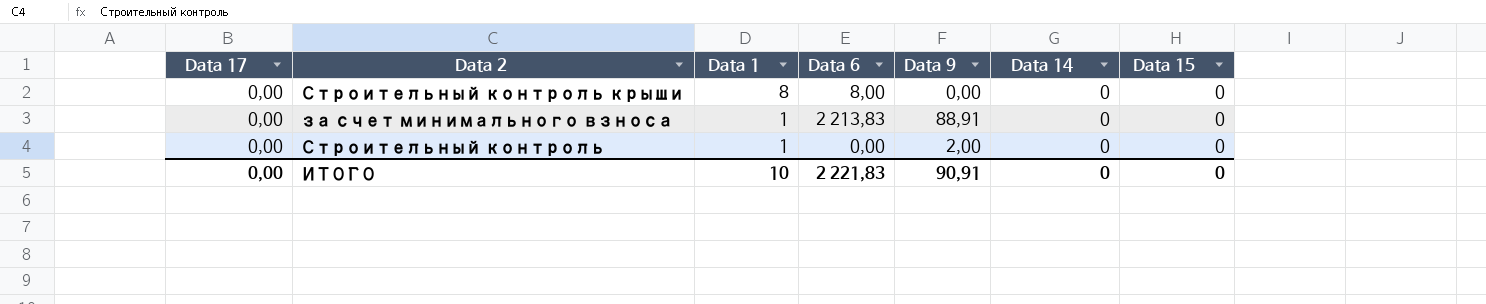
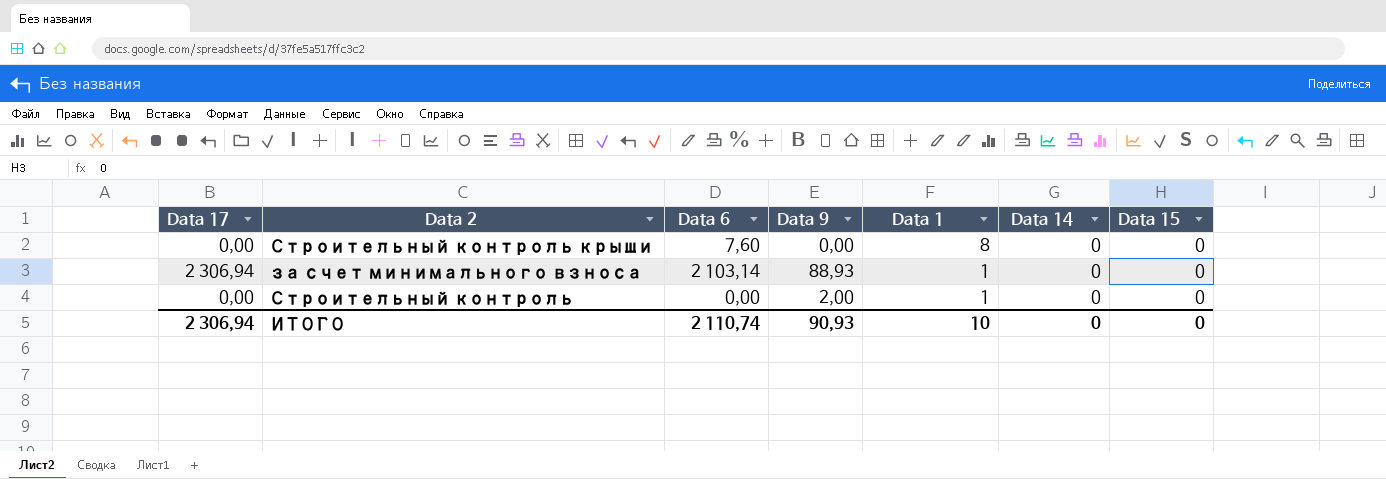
column Data 1 | position: 3 -> 5
Строительный контроль крыши | Data 6: 8,00 -> 7,60
за счет минимального взноса | Data 17: 0,00 -> 2 306,94
за счет минимального взноса | Data 6: 2 213,83 -> 2 103,14
за счет минимального взноса | Data 9: 88,91 -> 88,93
ИТОГО | Data 17: 0,00 -> 2 306,94
ИТОГО | Data 6: 2 221,83 -> 2 110,74
ИТОГО | Data 9: 90,91 -> 90,93

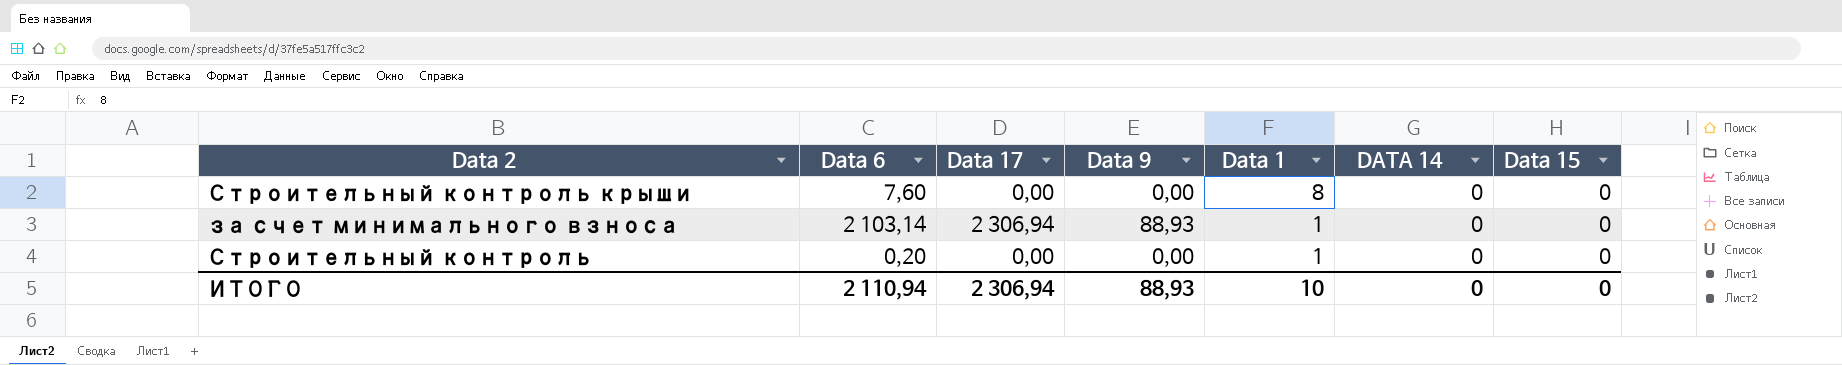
column Data 17 | position: 1 -> 3
column name: Data 14 -> DATA 14
Строительный контроль | Data 6: 0,00 -> 0,20
Строительный контроль | Data 9: 2,00 -> 0,00
ИТОГО | Data 6: 2 110,74 -> 2 110,94
ИТОГО | Data 9: 90,93 -> 88,93

